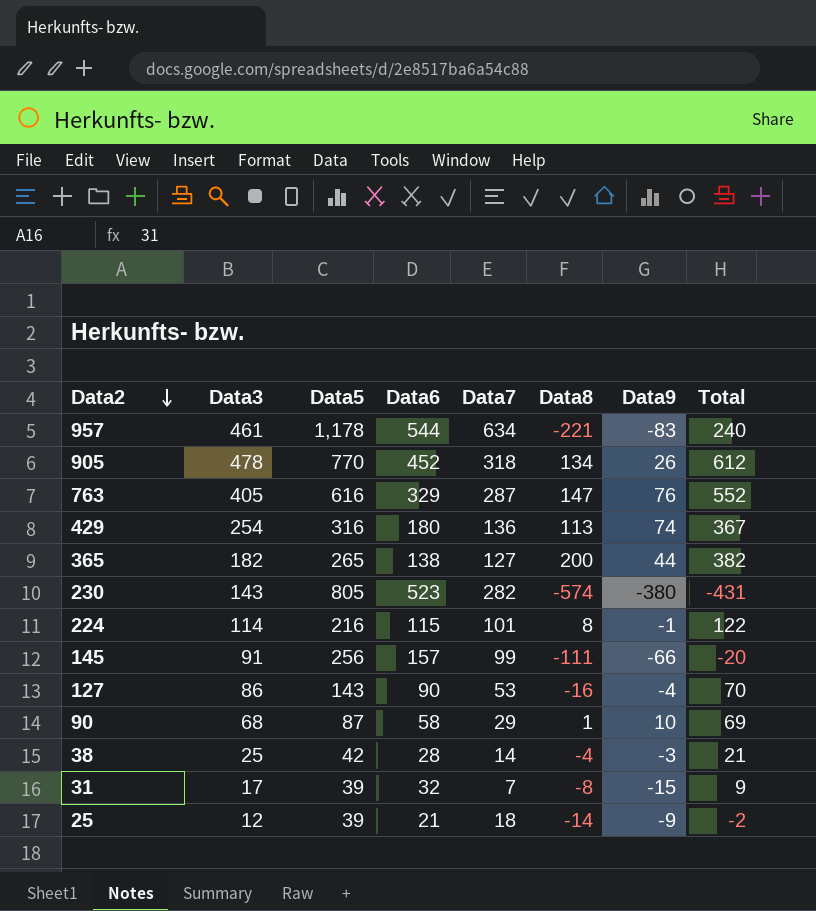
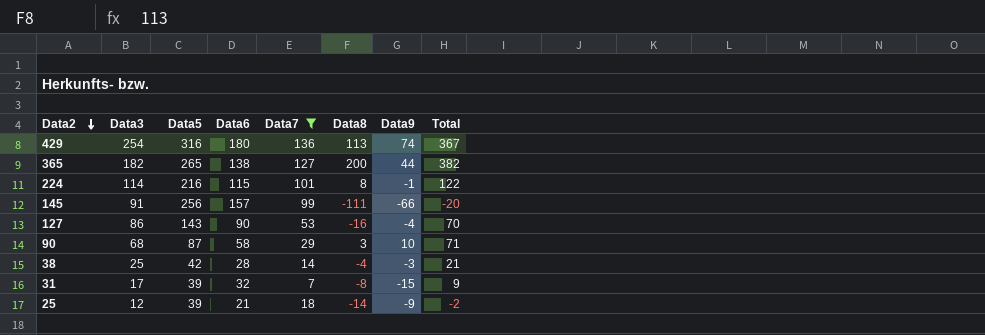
filter: none -> Data7 <= 136
90 | Data8: 1 -> 3
90 | Total: 69 -> 71

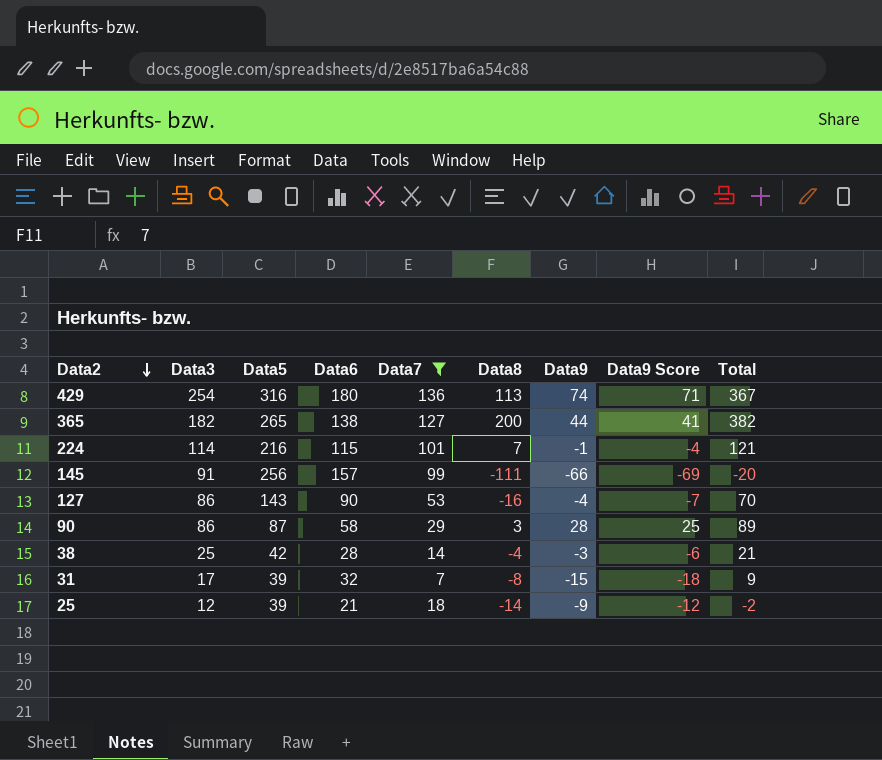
column Data9 Score | formula: none -> [Data9] - 3
224 | Data8: 8 -> 7
224 | Total: 122 -> 121
90 | Data3: 68 -> 86
90 | Data9: 10 -> 28
90 | Total: 71 -> 89

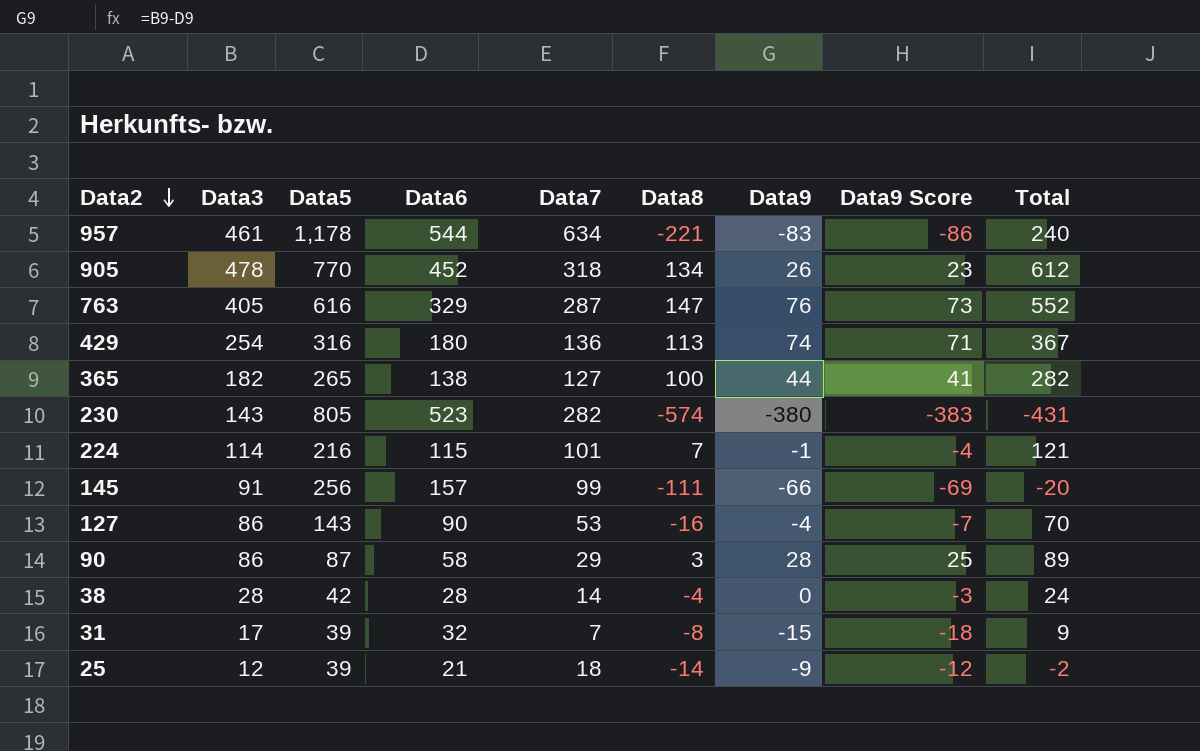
filter: Data7 <= 136 -> none
365 | Data8: 200 -> 100
365 | Total: 382 -> 282
38 | Data3: 25 -> 28
38 | Data9: -3 -> 0
38 | Data9 Score: -6 -> -3
38 | Total: 21 -> 24

